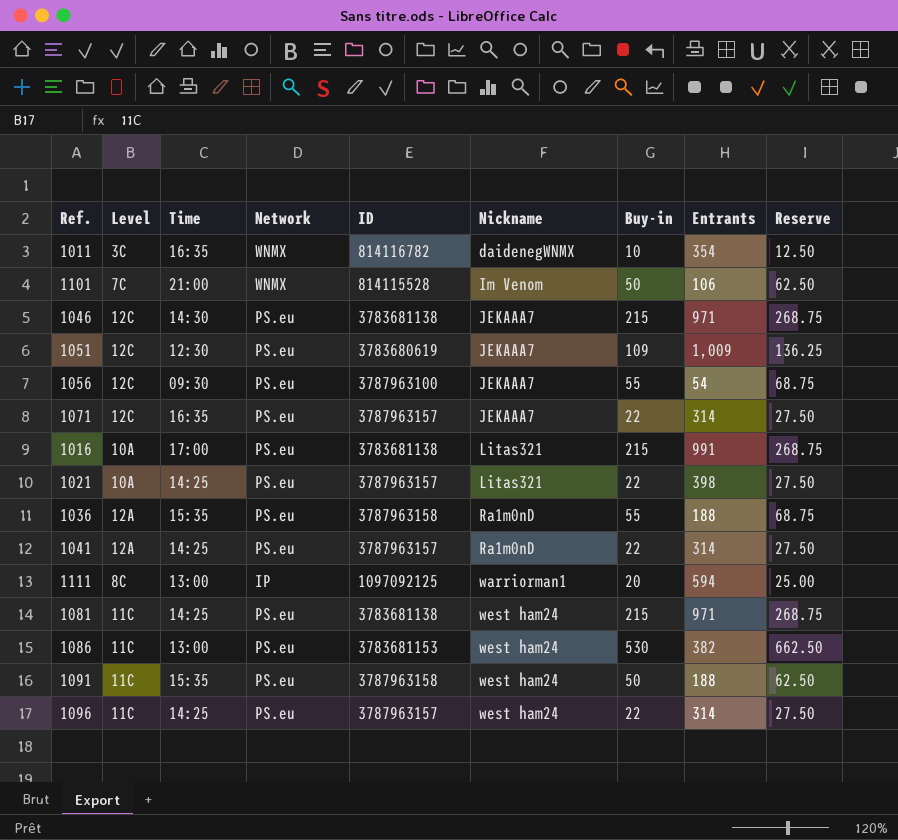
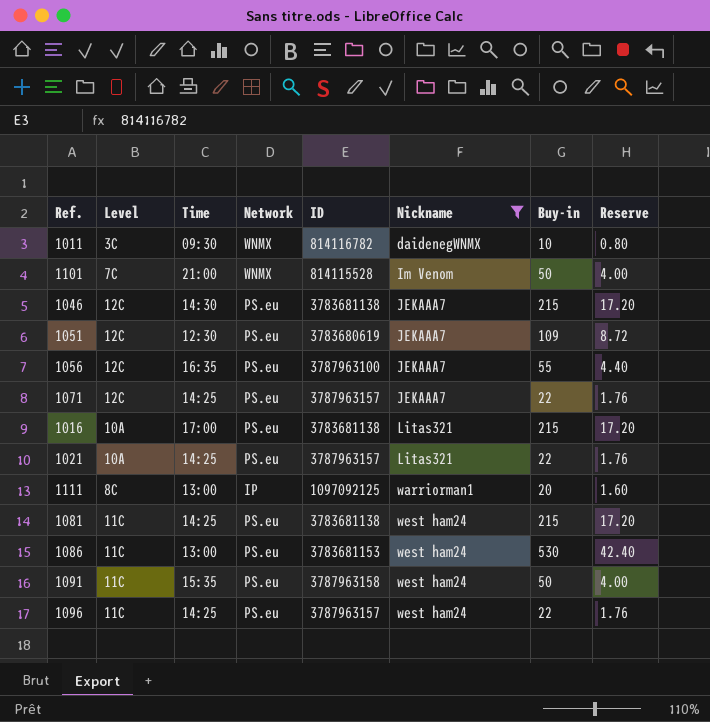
filter: none -> Nickname != Ra1m0nD
column Entrants | position: 8 -> none
column Reserve | formula: [Buy-in] * 1.25 -> [Buy-in] * 0.08
1011 | Time: 16:35 -> 09:30
1056 | Time: 09:30 -> 16:35
1071 | Time: 16:35 -> 14:25

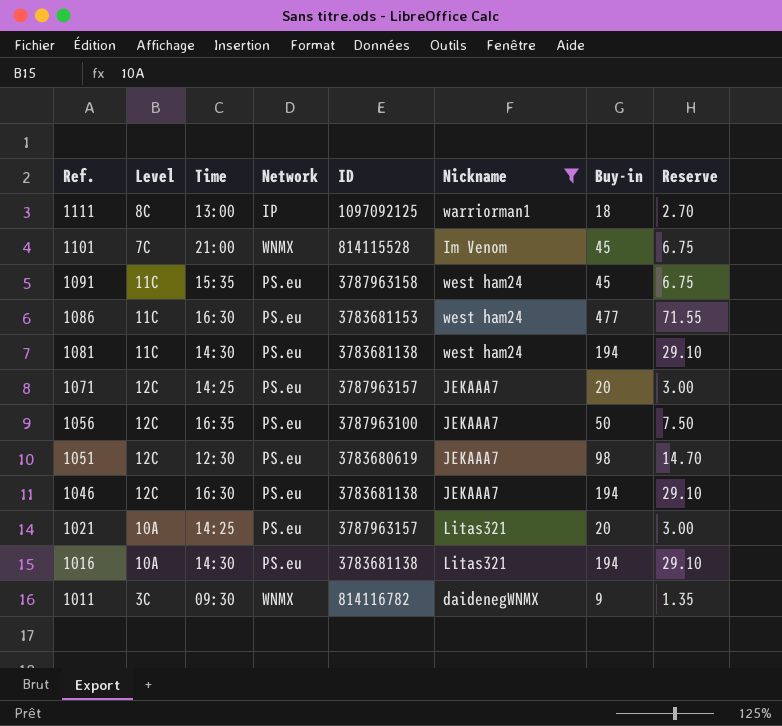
row order: Nickname ascending -> Ref. descending
column Reserve | formula: [Buy-in] * 0.08 -> [Buy-in] * 0.15
row 1096: 11C | 14:25 | PS.eu | 3787963157 | west ham24 | 22 | 1.76 -> none
1111 | Buy-in: 20 -> 18
1101 | Buy-in: 50 -> 45
1091 | Buy-in: 50 -> 45
1086 | Time: 13:00 -> 16:30
1086 | Buy-in: 530 -> 477
1081 | Time: 14:25 -> 14:30
1081 | Buy-in: 215 -> 194
1071 | Buy-in: 22 -> 20
1056 | Buy-in: 55 -> 50
1051 | Buy-in: 109 -> 98
1046 | Time: 14:30 -> 16:30
1046 | Buy-in: 215 -> 194
1021 | Buy-in: 22 -> 20
1016 | Time: 17:00 -> 14:30
1016 | Buy-in: 215 -> 194
1011 | Buy-in: 10 -> 9

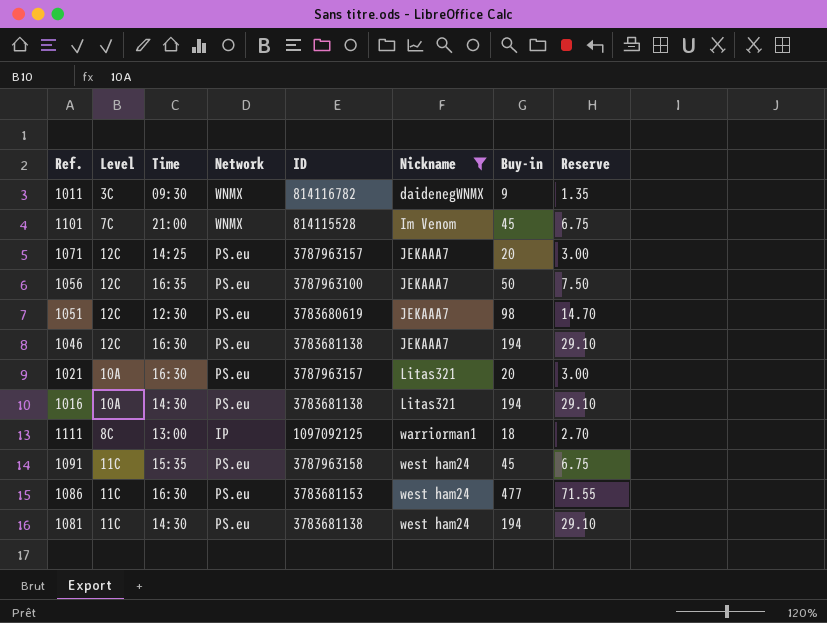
row order: Ref. descending -> Nickname ascending
1021 | Time: 14:25 -> 16:30

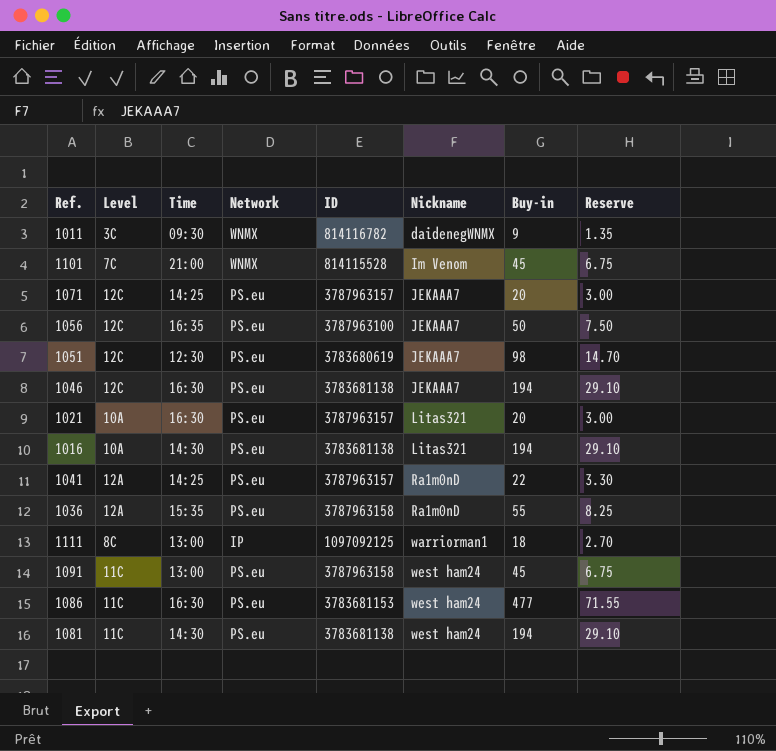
filter: Nickname != Ra1m0nD -> none
1091 | Time: 15:35 -> 13:00

